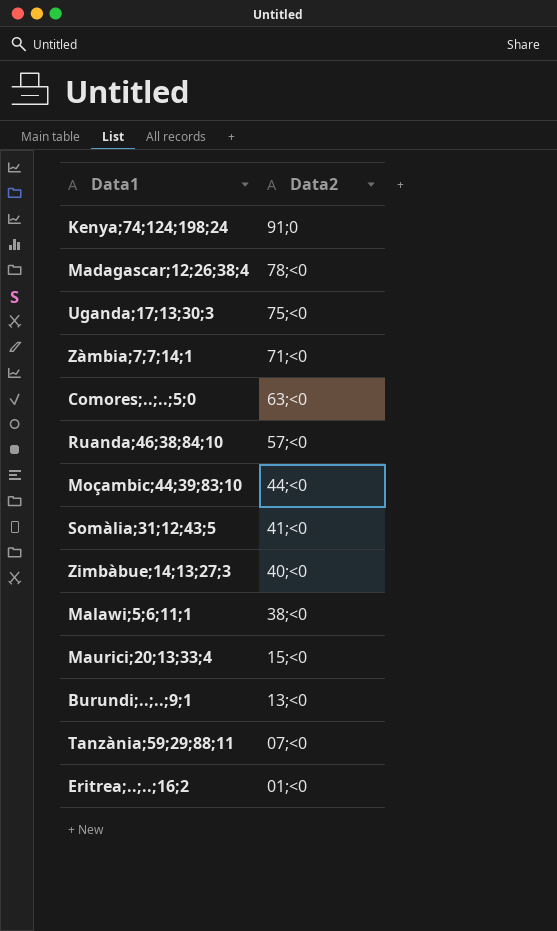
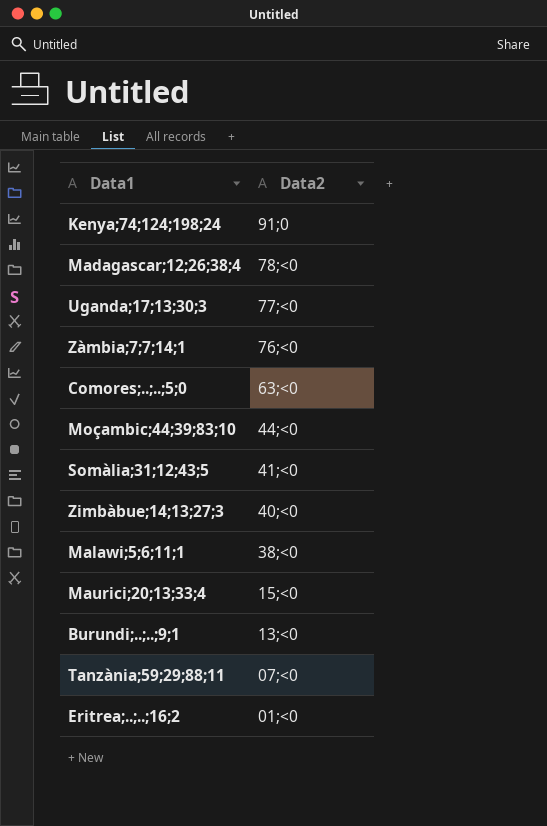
row Ruanda;46;38;84;10: 57;<0 -> none
Uganda;17;13;30;3 | Data2: 75;<0 -> 77;<0
Zàmbia;7;7;14;1 | Data2: 71;<0 -> 76;<0

